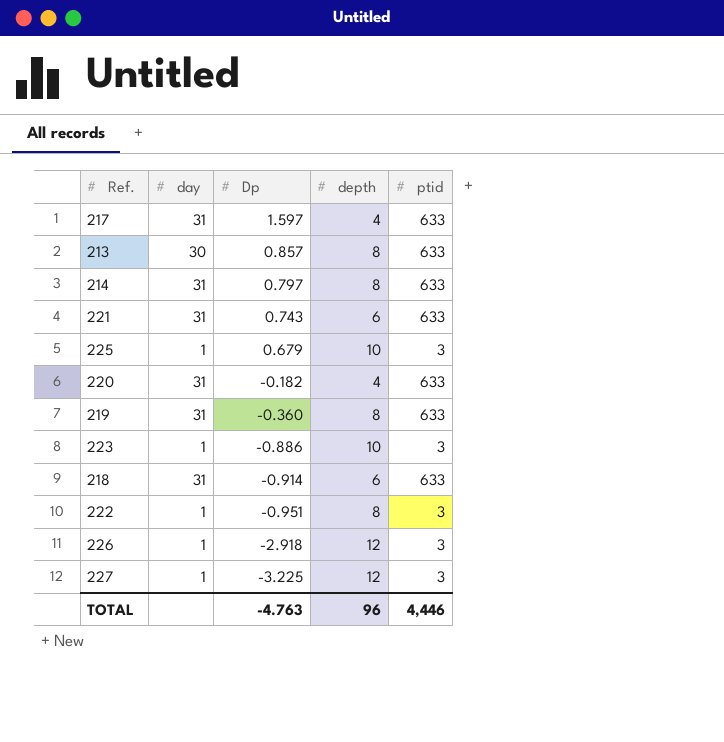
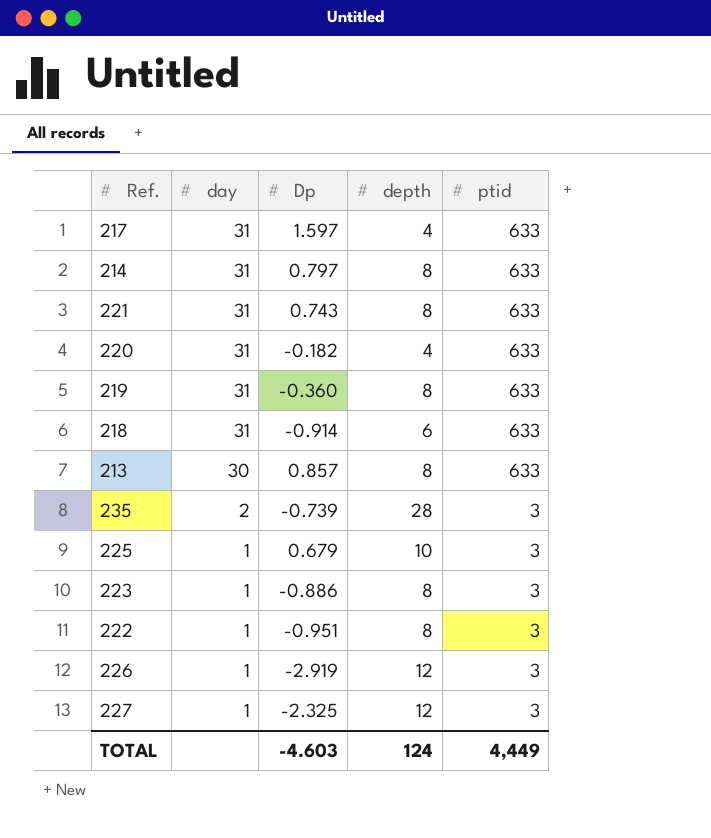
row order: Dp descending -> day descending
221 | depth: 6 -> 8
row 235: none -> 2 | -0.739 | 28 | 3
223 | depth: 10 -> 8
226 | Dp: -2.918 -> -2.919
227 | Dp: -3.225 -> -2.325
TOTAL | Dp: -4.763 -> -4.603
TOTAL | depth: 96 -> 124
TOTAL | ptid: 4,446 -> 4,449

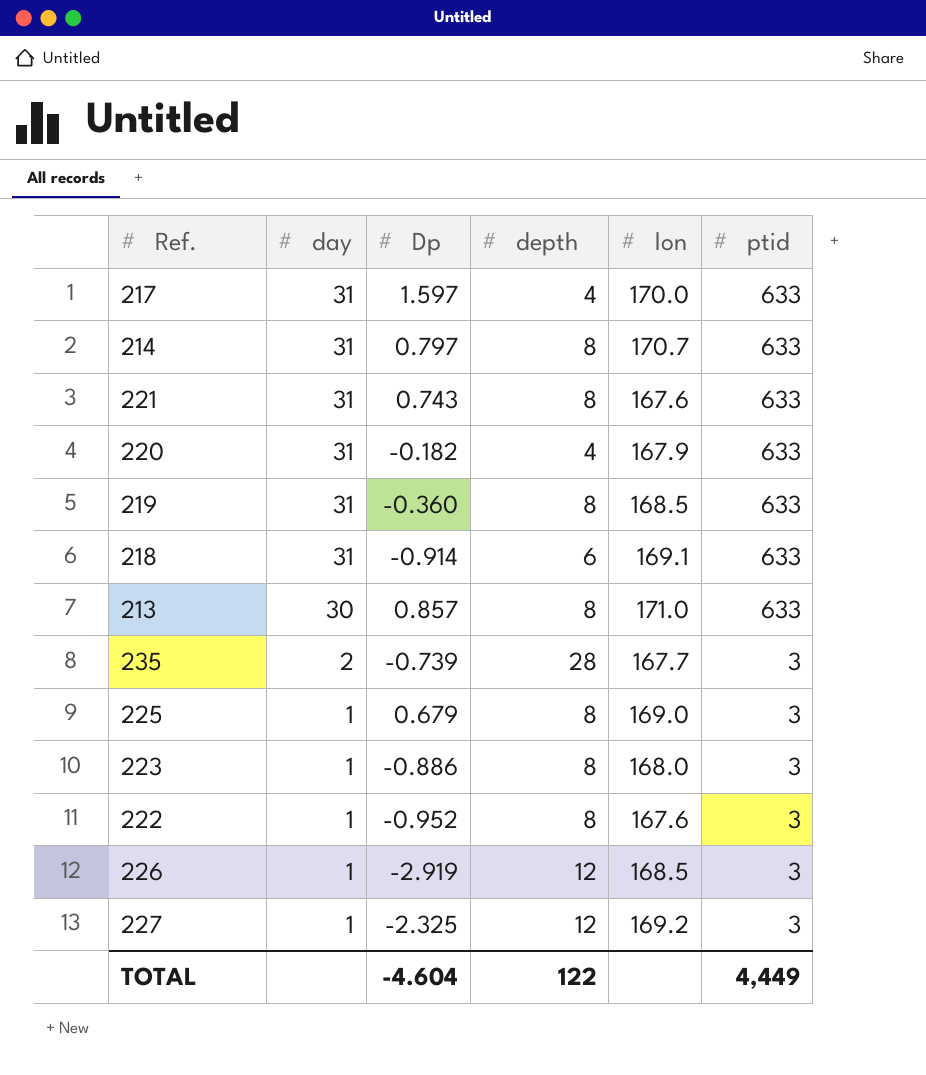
column lon | position: none -> 5
225 | depth: 10 -> 8
222 | Dp: -0.951 -> -0.952
TOTAL | Dp: -4.603 -> -4.604
TOTAL | depth: 124 -> 122

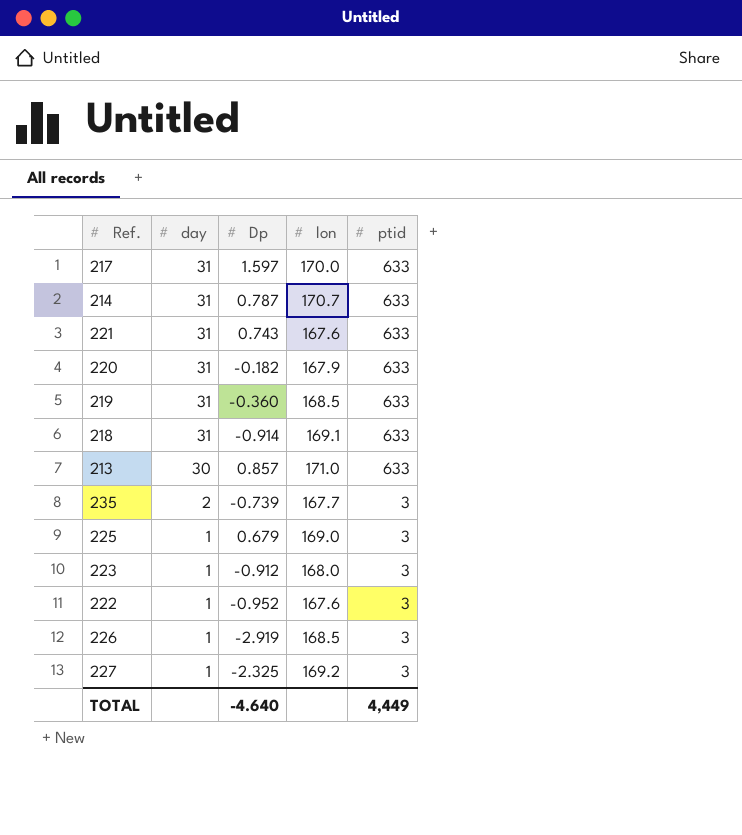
column depth | position: 4 -> none
214 | Dp: 0.797 -> 0.787
223 | Dp: -0.886 -> -0.912
TOTAL | Dp: -4.604 -> -4.640

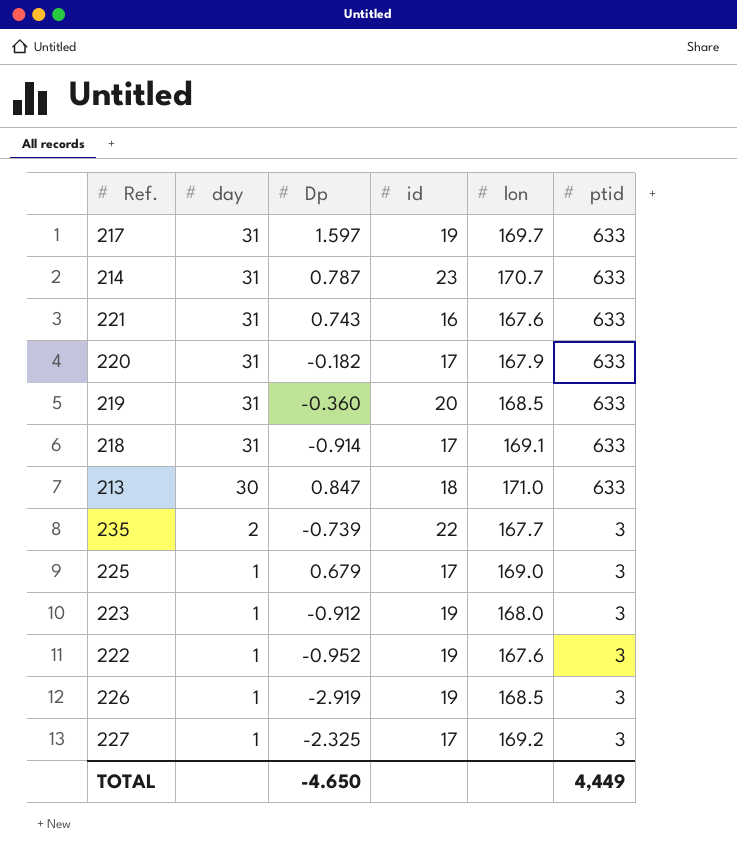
column id | position: none -> 4
217 | lon: 170.0 -> 169.7
213 | Dp: 0.857 -> 0.847
TOTAL | Dp: -4.640 -> -4.650

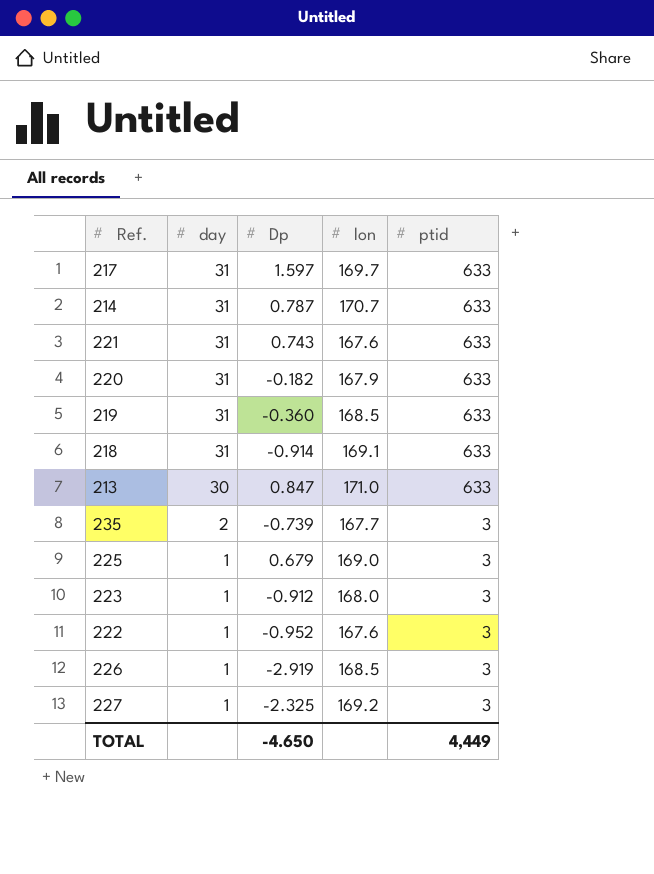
column id | position: 4 -> none

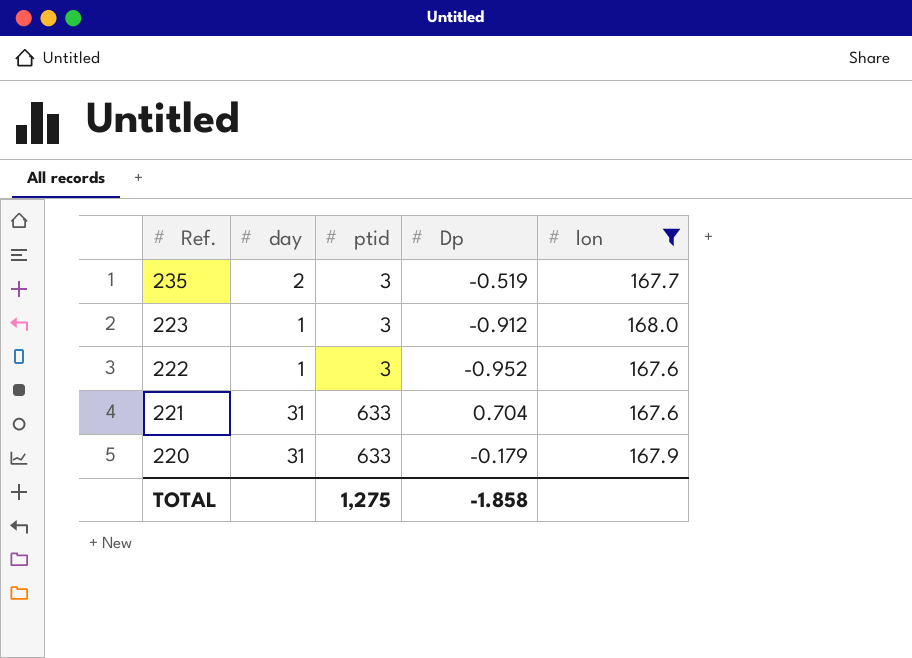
filter: none -> lon <= 168.0
row order: day descending -> Ref. descending
column ptid | position: 5 -> 3
235 | Dp: -0.739 -> -0.519
221 | Dp: 0.743 -> 0.704
220 | Dp: -0.182 -> -0.179
TOTAL | ptid: 4,449 -> 1,275
TOTAL | Dp: -4.650 -> -1.858

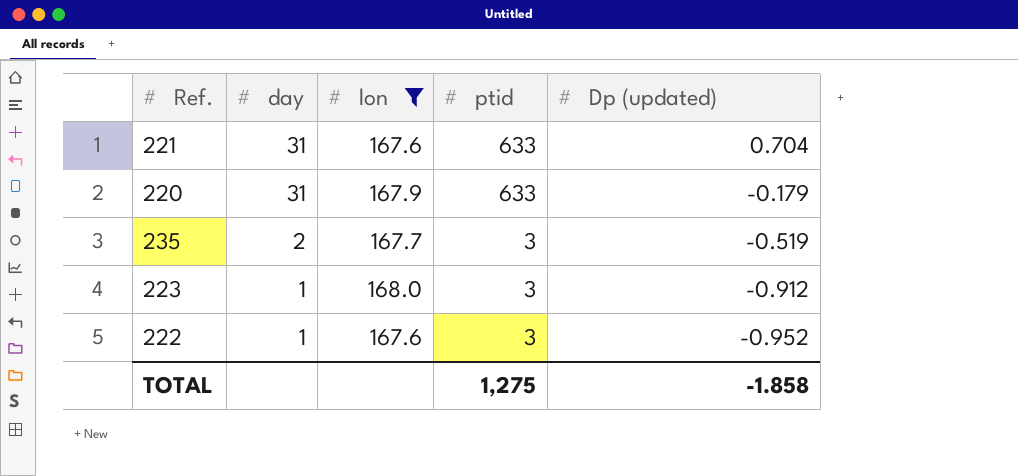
row order: Ref. descending -> day descending
column lon | position: 5 -> 3
column name: Dp -> Dp (updated)

